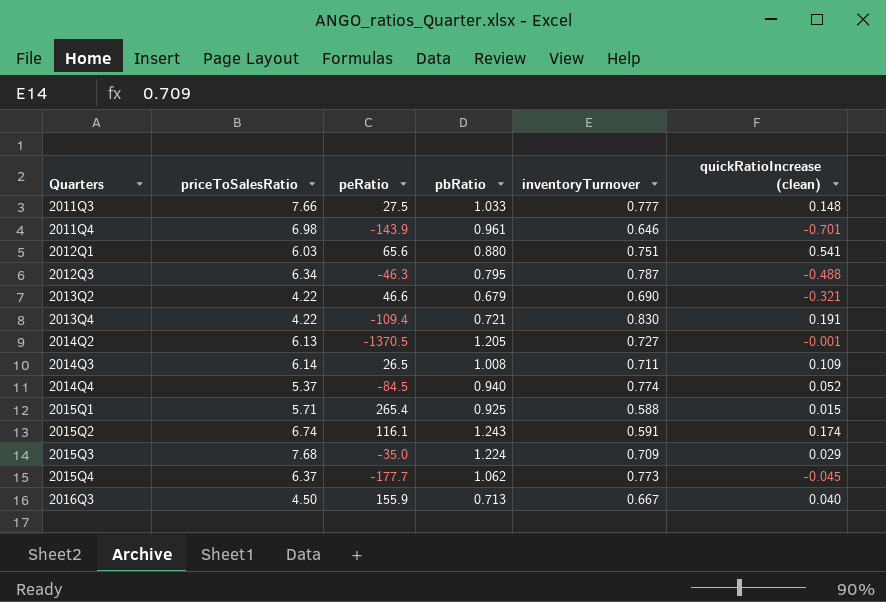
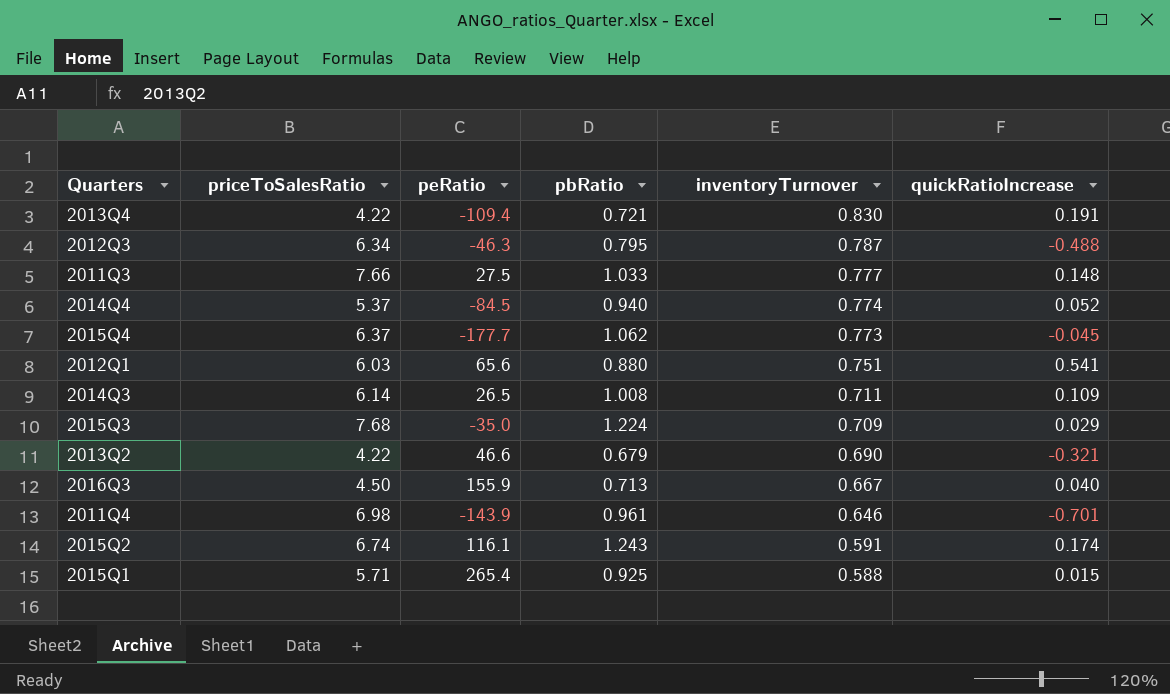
row order: Quarters ascending -> inventoryTurnover descending
column name: quickRatioIncrease (clean) -> quickRatioIncrease
row 2014Q2: 6.13 | -1370.5 | 1.205 | 0.727 | -0.001 -> none

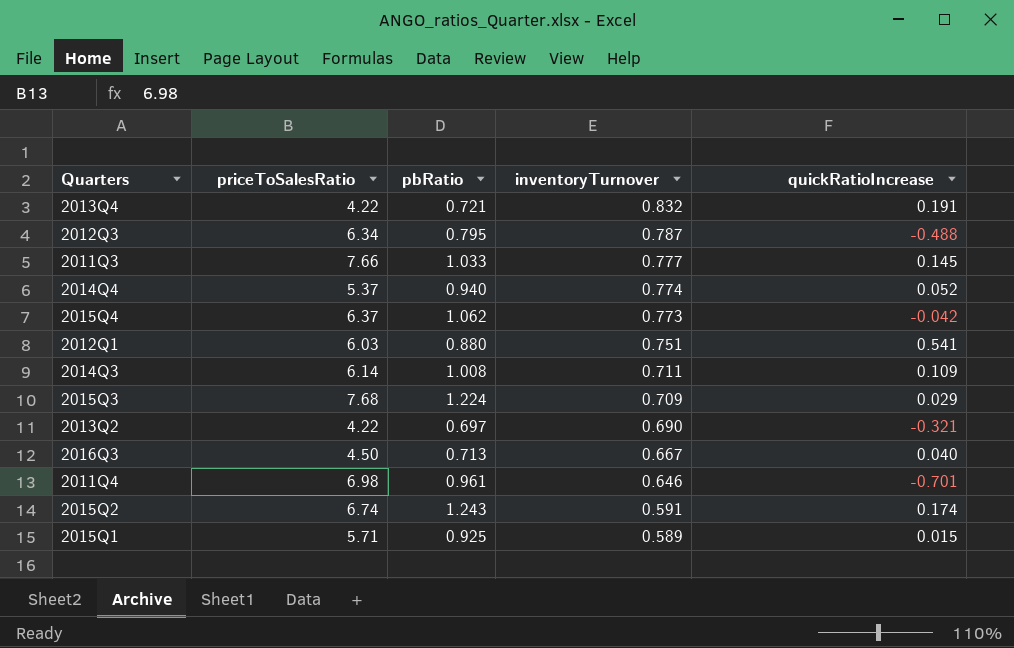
column peRatio | position: 3 -> none
2013Q4 | inventoryTurnover: 0.830 -> 0.832
2011Q3 | quickRatioIncrease: 0.148 -> 0.145
2015Q4 | quickRatioIncrease: -0.045 -> -0.042
2013Q2 | pbRatio: 0.679 -> 0.697
2015Q1 | inventoryTurnover: 0.588 -> 0.589

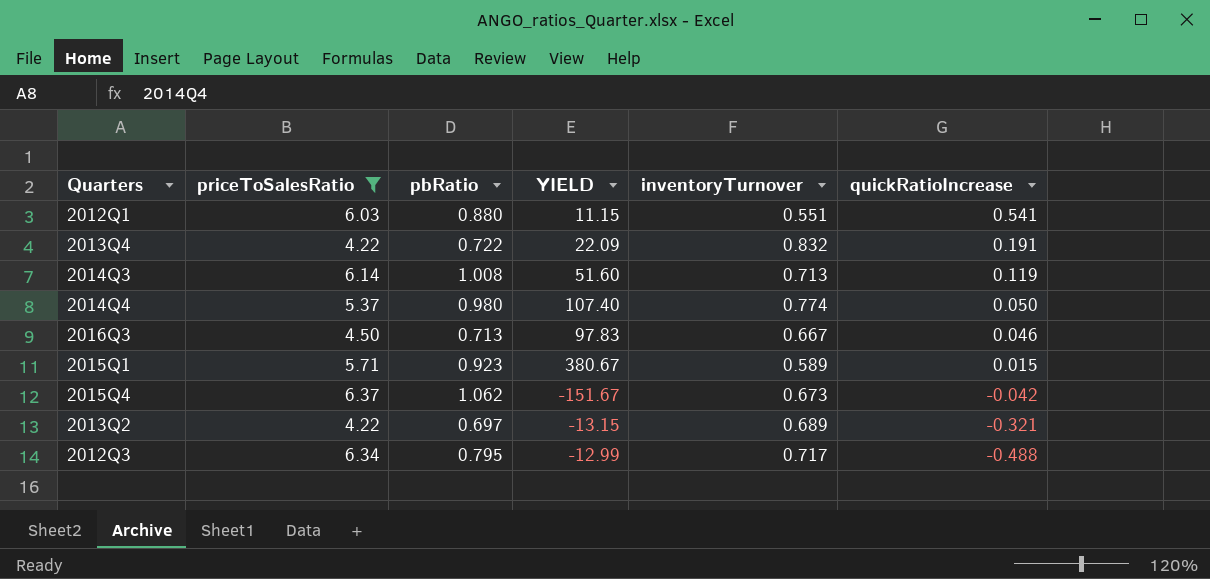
filter: none -> priceToSalesRatio <= 6.37
row order: inventoryTurnover descending -> quickRatioIncrease descending
column YIELD | formula: none -> [priceToSalesRatio] / [quickRatioIncrease]
2012Q1 | inventoryTurnover: 0.751 -> 0.551
2013Q4 | pbRatio: 0.721 -> 0.722
2014Q3 | inventoryTurnover: 0.711 -> 0.713
2014Q3 | quickRatioIncrease: 0.109 -> 0.119
2014Q4 | pbRatio: 0.940 -> 0.980
2014Q4 | quickRatioIncrease: 0.052 -> 0.050
2016Q3 | quickRatioIncrease: 0.040 -> 0.046
2015Q1 | pbRatio: 0.925 -> 0.923
2015Q4 | inventoryTurnover: 0.773 -> 0.673
2013Q2 | inventoryTurnover: 0.690 -> 0.689
2012Q3 | inventoryTurnover: 0.787 -> 0.717

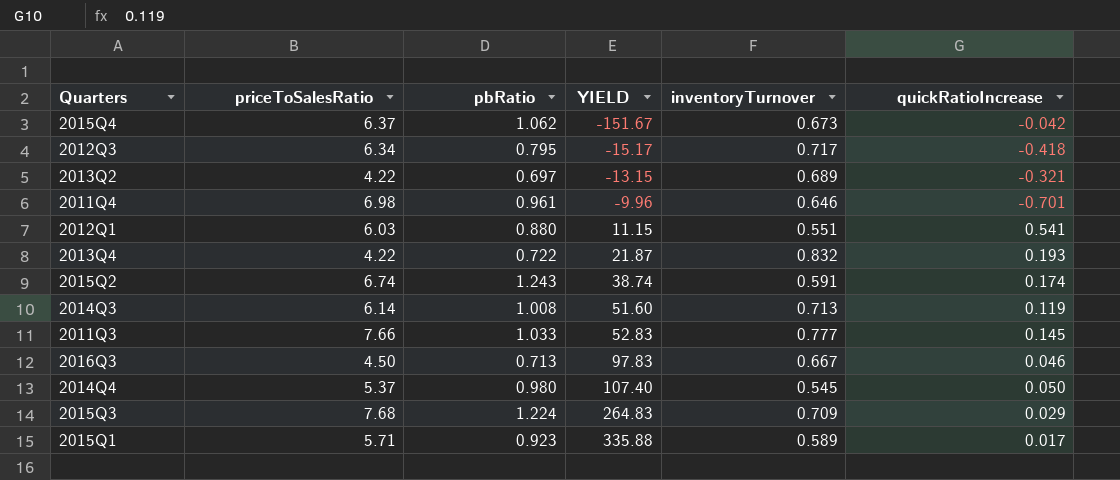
filter: priceToSalesRatio <= 6.37 -> none
row order: quickRatioIncrease descending -> YIELD ascending
2012Q3 | YIELD: -12.99 -> -15.17
2012Q3 | quickRatioIncrease: -0.488 -> -0.418
2013Q4 | YIELD: 22.09 -> 21.87
2013Q4 | quickRatioIncrease: 0.191 -> 0.193
2014Q4 | inventoryTurnover: 0.774 -> 0.545
2015Q1 | YIELD: 380.67 -> 335.88
2015Q1 | quickRatioIncrease: 0.015 -> 0.017

